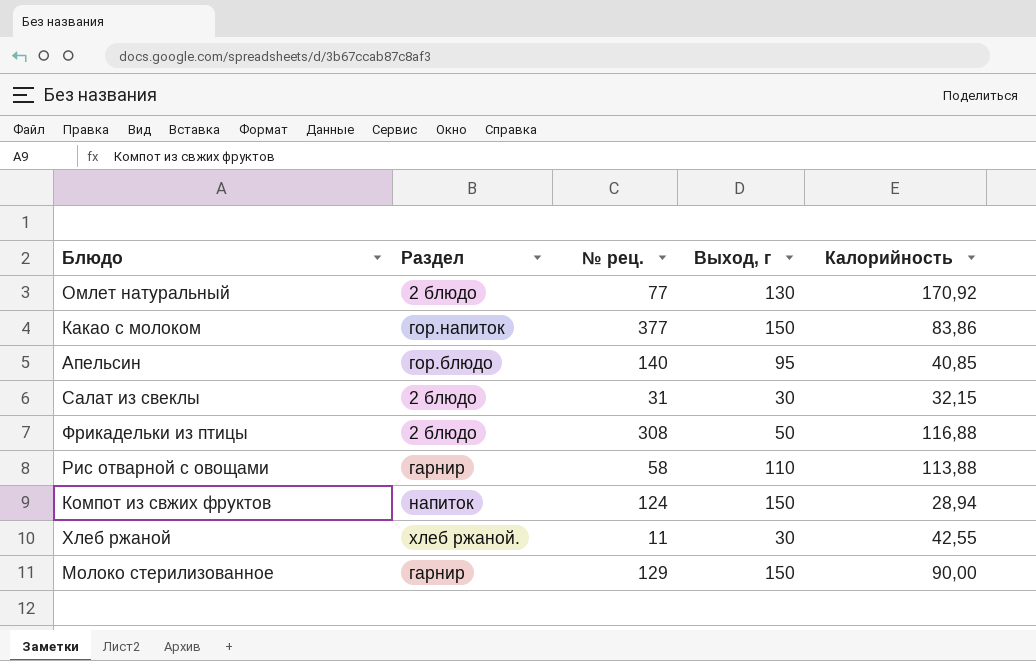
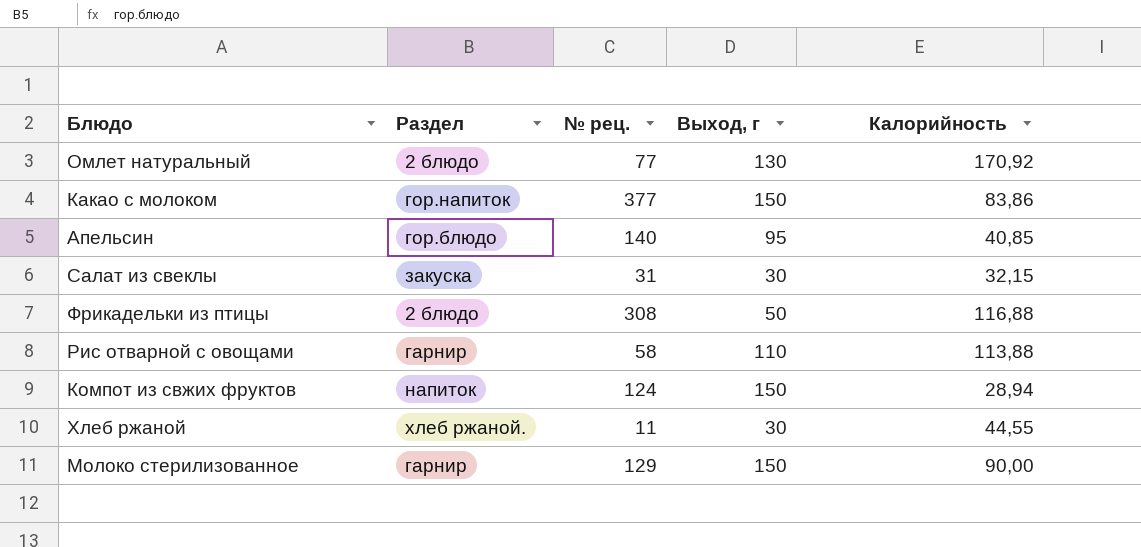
Салат из свеклы | Раздел: 2 блюдо -> закуска
Хлеб ржаной | Калорийность: 42,55 -> 44,55

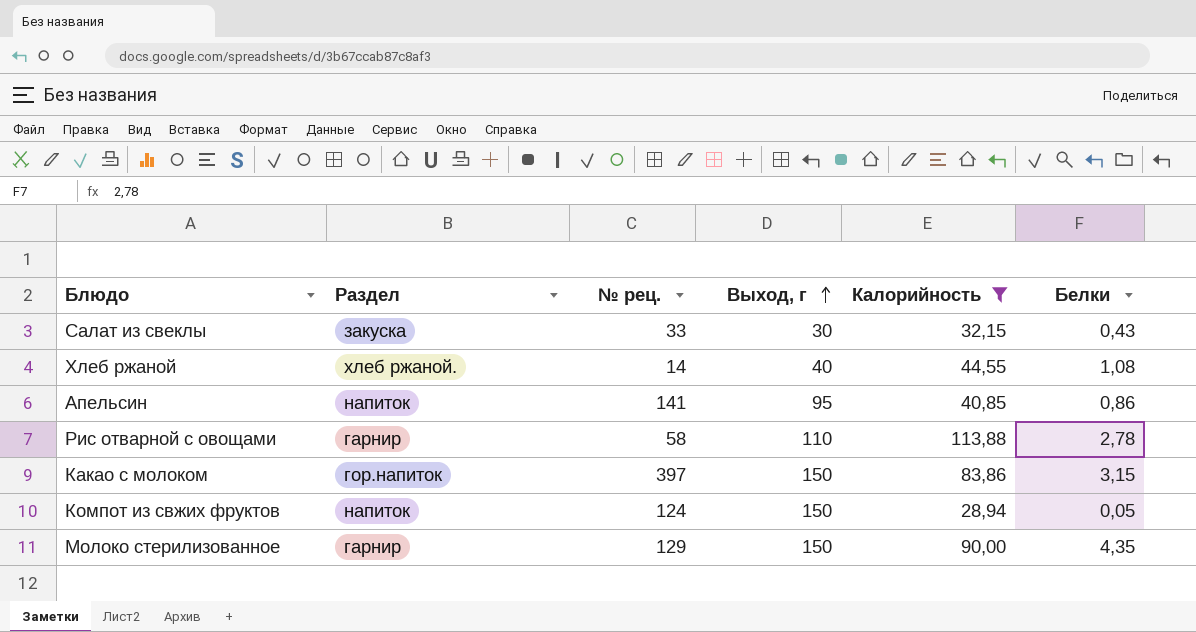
filter: none -> Калорийность <= 113,88
row order: none -> Выход, г ascending
column Белки | position: none -> 6
Салат из свеклы | № рец.: 31 -> 33
Хлеб ржаной | № рец.: 11 -> 14
Хлеб ржаной | Выход, г: 30 -> 40
Апельсин | Раздел: гор.блюдо -> напиток
Апельсин | № рец.: 140 -> 141
Какао с молоком | № рец.: 377 -> 397

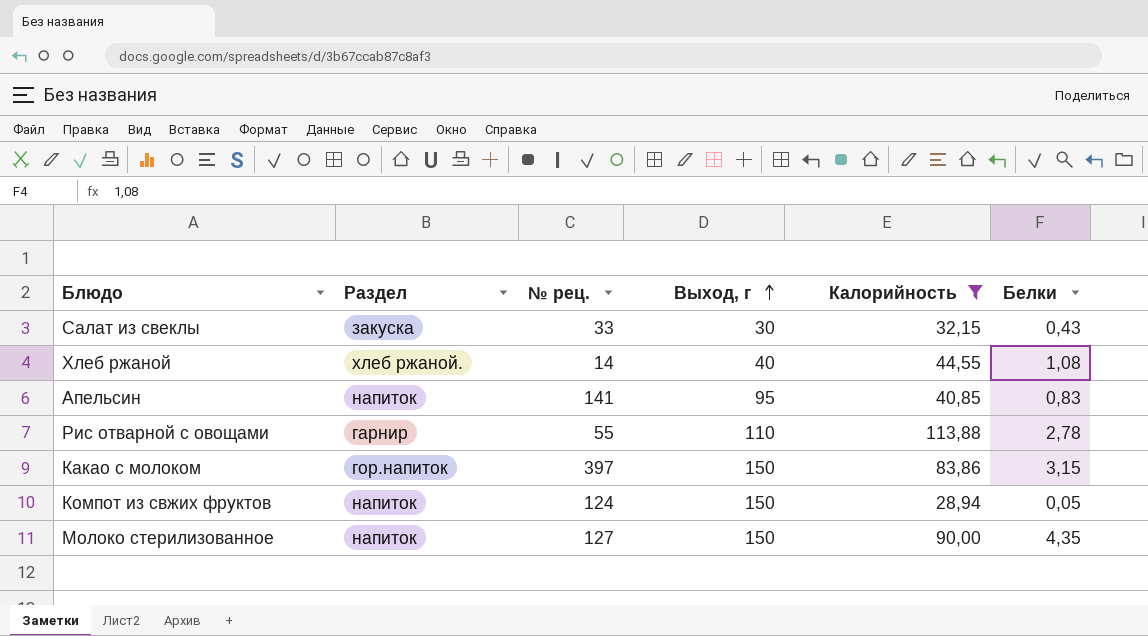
Апельсин | Белки: 0,86 -> 0,83
Рис отварной с овощами | № рец.: 58 -> 55
Молоко стерилизованное | Раздел: гарнир -> напиток
Молоко стерилизованное | № рец.: 129 -> 127

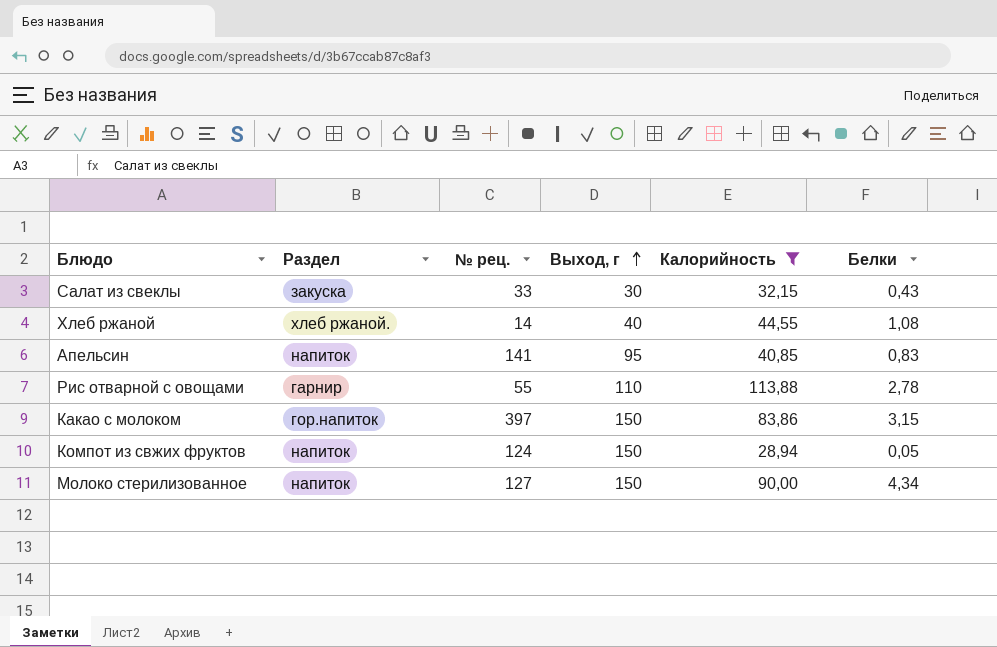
Молоко стерилизованное | Белки: 4,35 -> 4,34

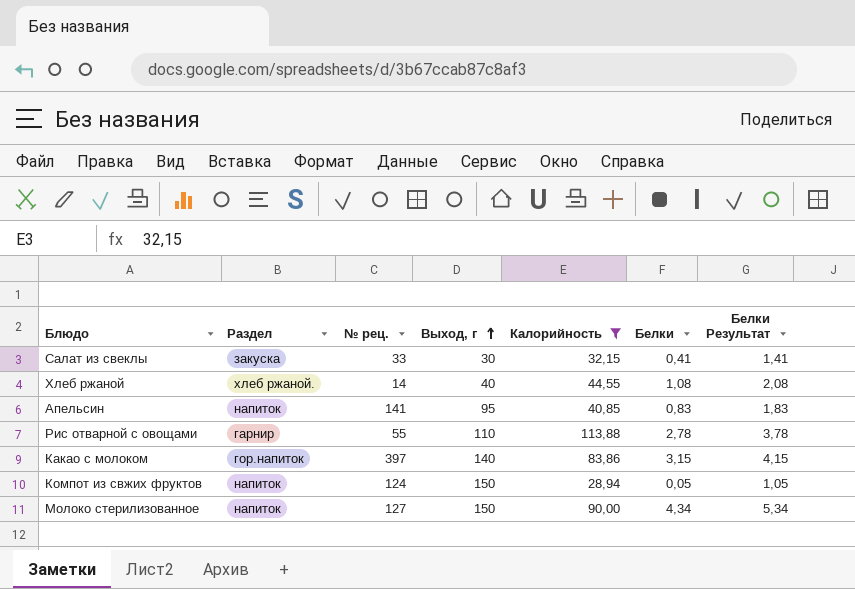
column Белки Результат | formula: none -> [Белки] + 1
Салат из свеклы | Белки: 0,43 -> 0,41
Какао с молоком | Выход, г: 150 -> 140

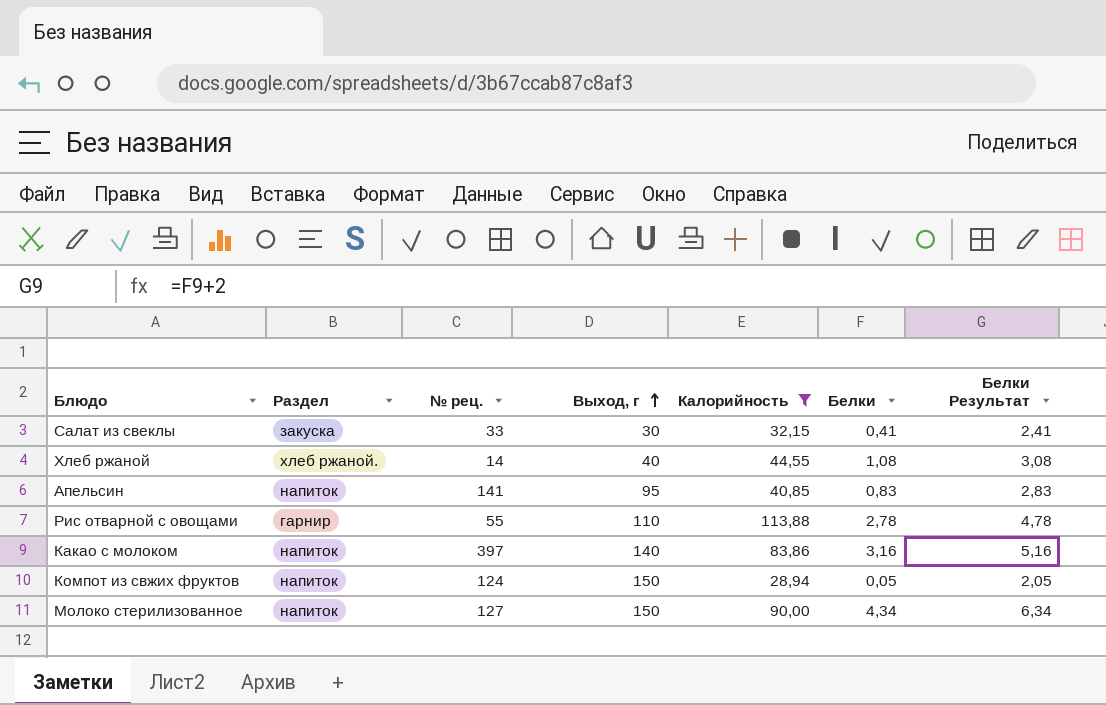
column Белки Результат | formula: [Белки] + 1 -> [Белки] + 2
Какао с молоком | Раздел: гор.напиток -> напиток
Какао с молоком | Белки: 3,15 -> 3,16

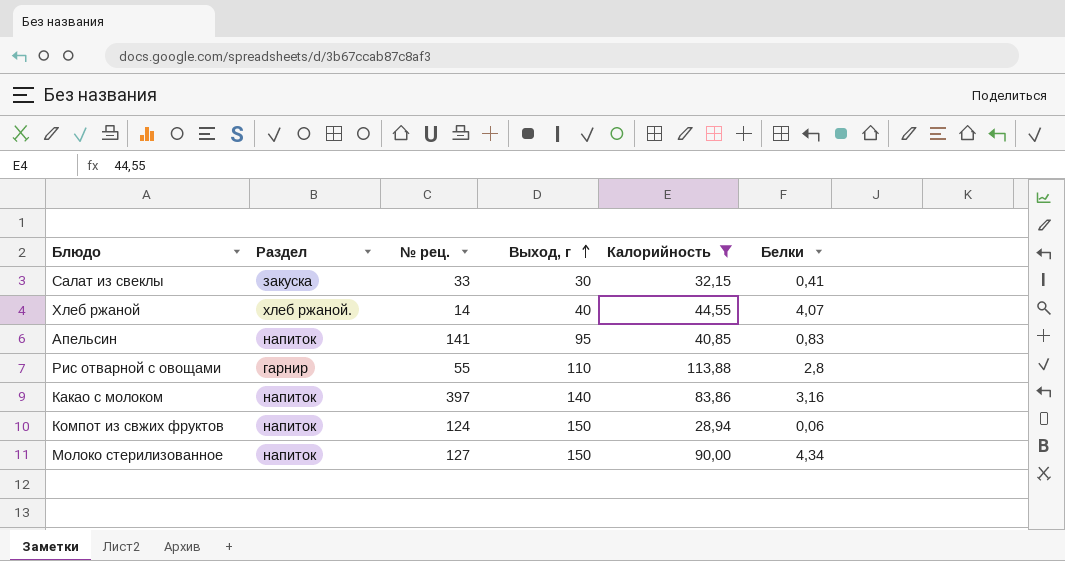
column Белки Результат | formula: [Белки] + 2 -> none
Хлеб ржаной | Белки: 1,08 -> 4,07
Рис отварной с овощами | Белки: 2,78 -> 2,8
Компот из свжих фруктов | Белки: 0,05 -> 0,06

